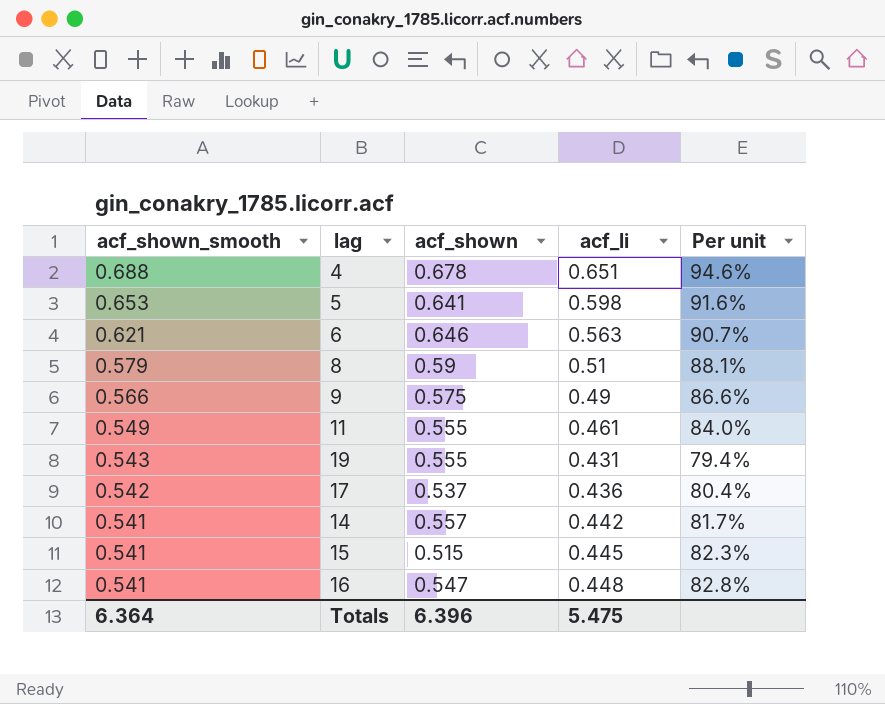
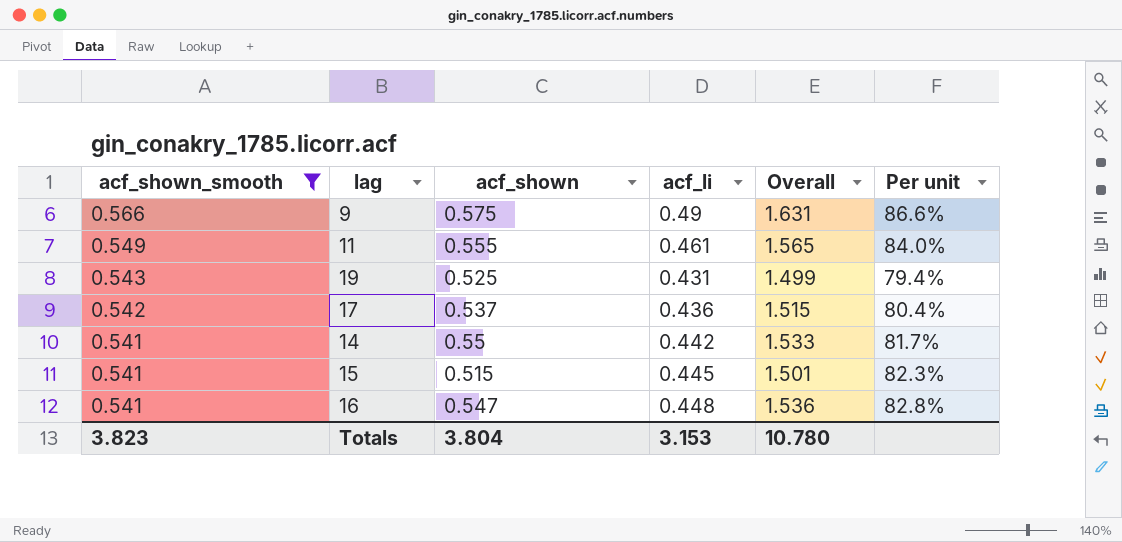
filter: none -> acf_shown_smooth <= 0.566
column Overall | formula: none -> [acf_shown_smooth] + [acf_shown] + [acf_li]
19 | acf_shown: 0.555 -> 0.525
14 | acf_shown: 0.557 -> 0.55
Totals | acf_shown_smooth: 6.364 -> 3.823
Totals | acf_shown: 6.396 -> 3.804
Totals | acf_li: 5.475 -> 3.153

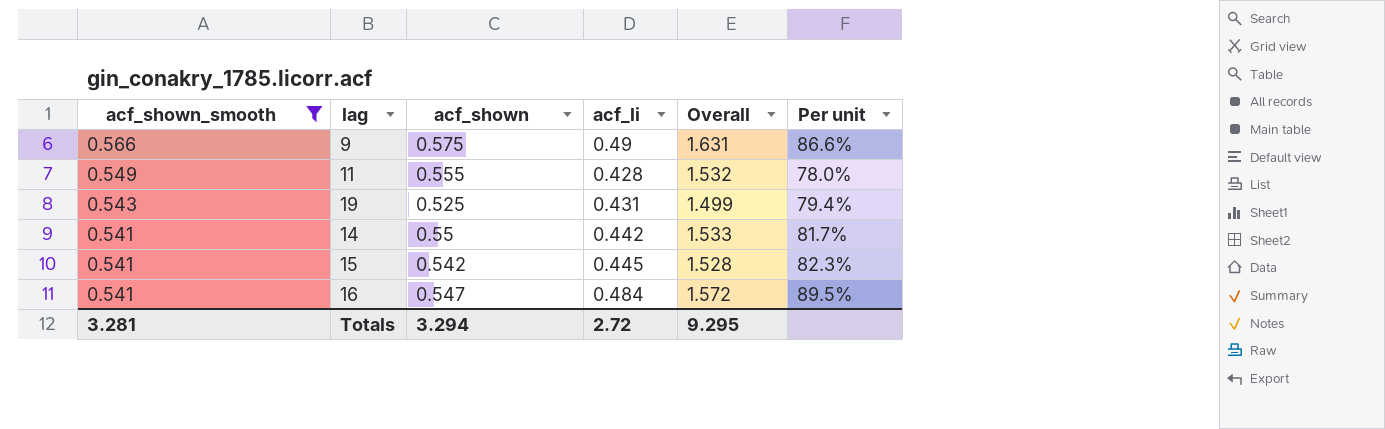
row 17: 0.542 | 0.537 | 0.436 | 1.515 | 80.4% -> none
11 | acf_li: 0.461 -> 0.428
11 | Overall: 1.565 -> 1.532
11 | Per unit: 84.0% -> 78.0%
15 | acf_shown: 0.515 -> 0.542
15 | Overall: 1.501 -> 1.528
16 | acf_li: 0.448 -> 0.484
16 | Overall: 1.536 -> 1.572
16 | Per unit: 82.8% -> 89.5%
Totals | acf_shown_smooth: 3.823 -> 3.281
Totals | acf_shown: 3.804 -> 3.294
Totals | acf_li: 3.153 -> 2.72
Totals | Overall: 10.780 -> 9.295

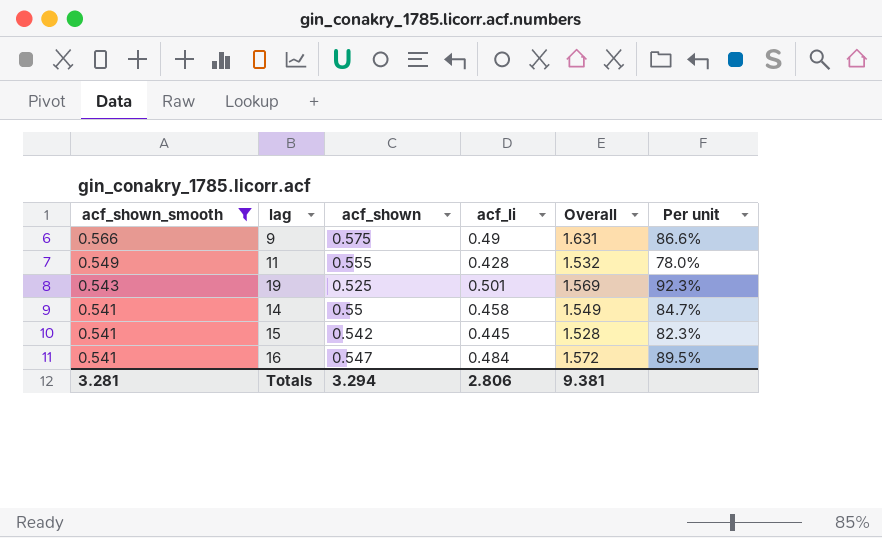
19 | acf_li: 0.431 -> 0.501
19 | Overall: 1.499 -> 1.569
19 | Per unit: 79.4% -> 92.3%
14 | acf_li: 0.442 -> 0.458
14 | Overall: 1.533 -> 1.549
14 | Per unit: 81.7% -> 84.7%
Totals | acf_li: 2.72 -> 2.806
Totals | Overall: 9.295 -> 9.381

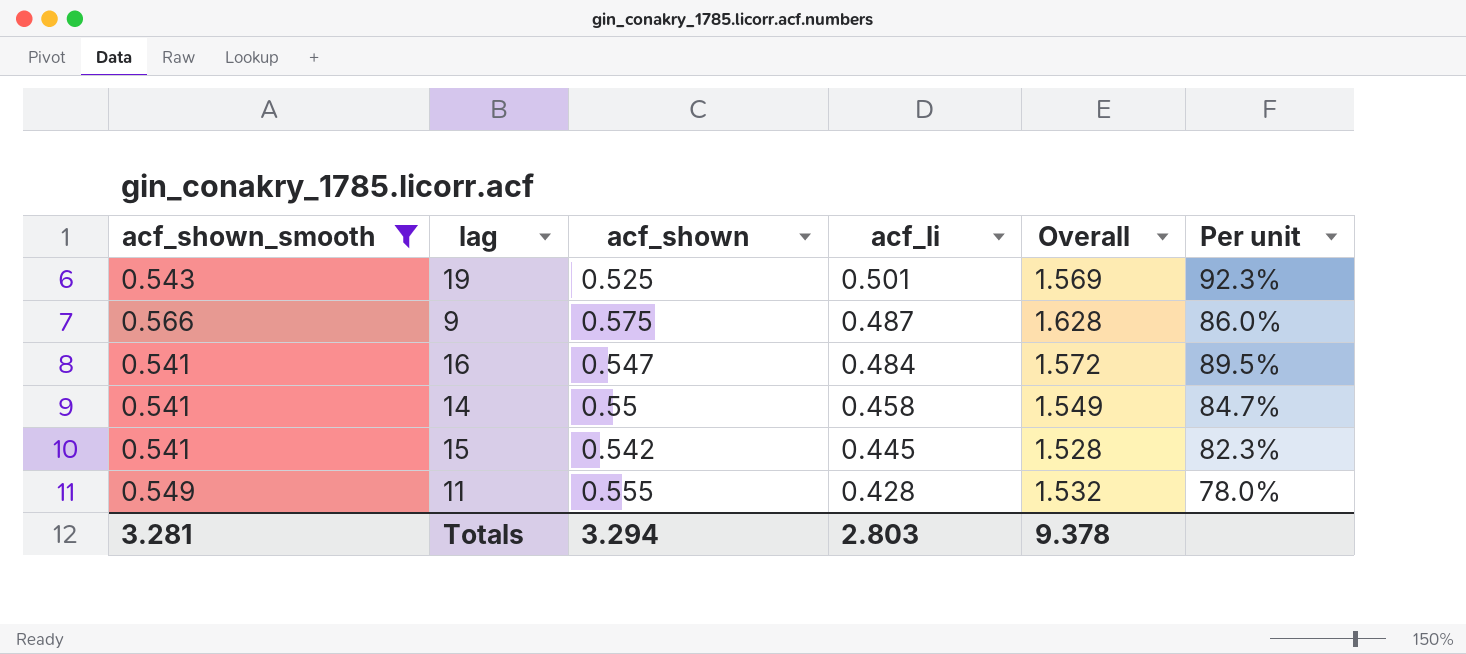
row order: acf_shown_smooth descending -> acf_li descending
9 | acf_li: 0.49 -> 0.487
9 | Overall: 1.631 -> 1.628
9 | Per unit: 86.6% -> 86.0%
Totals | acf_li: 2.806 -> 2.803
Totals | Overall: 9.381 -> 9.378

